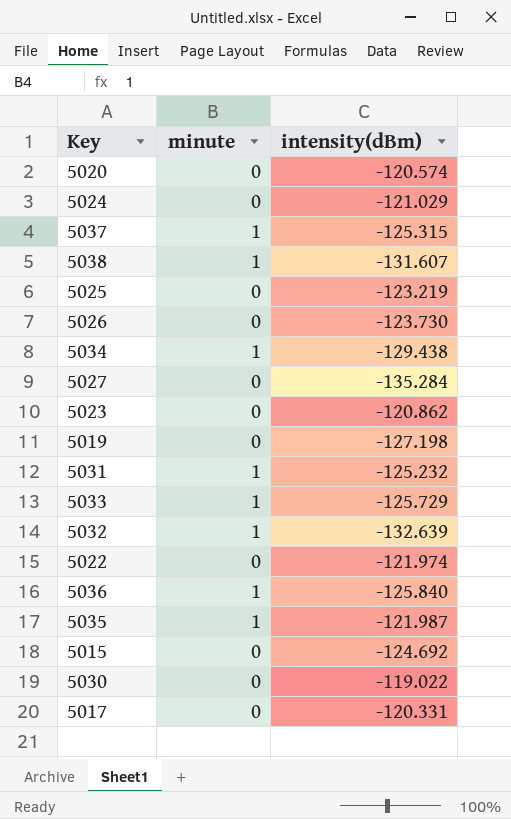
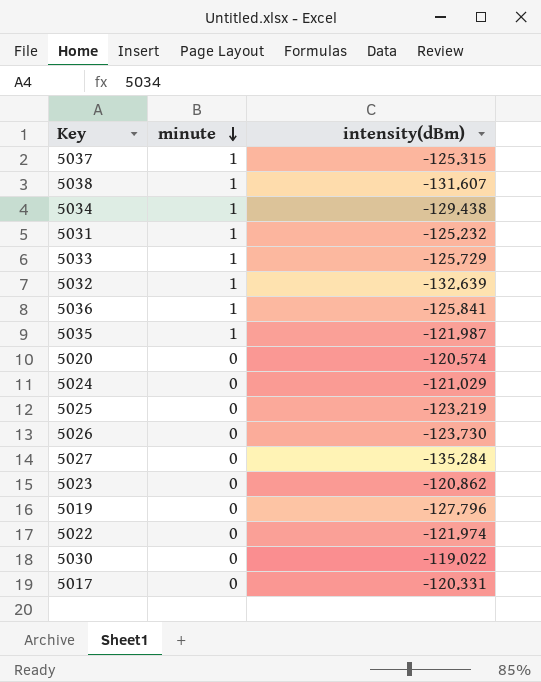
row order: none -> minute descending
row 5015: 0 | -124.692 -> none
5036 | intensity(dBm): -125.840 -> -125.841
5019 | intensity(dBm): -127.198 -> -127.796

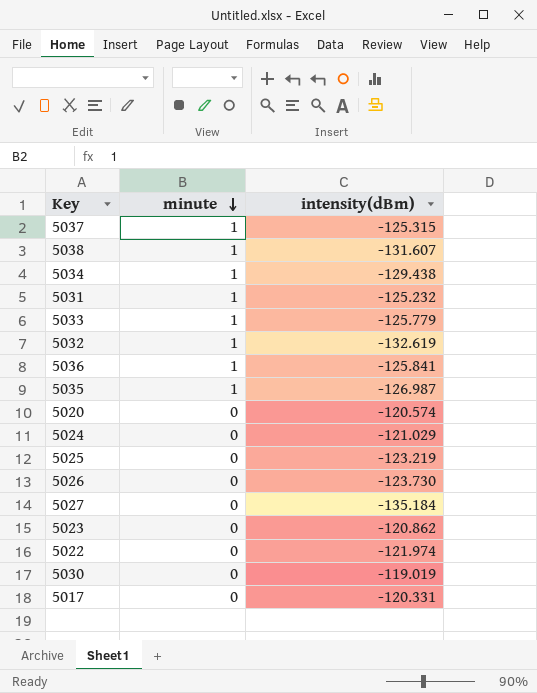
row 5019: 0 | -127.796 -> none
5033 | intensity(dBm): -125.729 -> -125.779
5032 | intensity(dBm): -132.639 -> -132.619
5035 | intensity(dBm): -121.987 -> -126.987
5027 | intensity(dBm): -135.284 -> -135.184
5030 | intensity(dBm): -119.022 -> -119.019

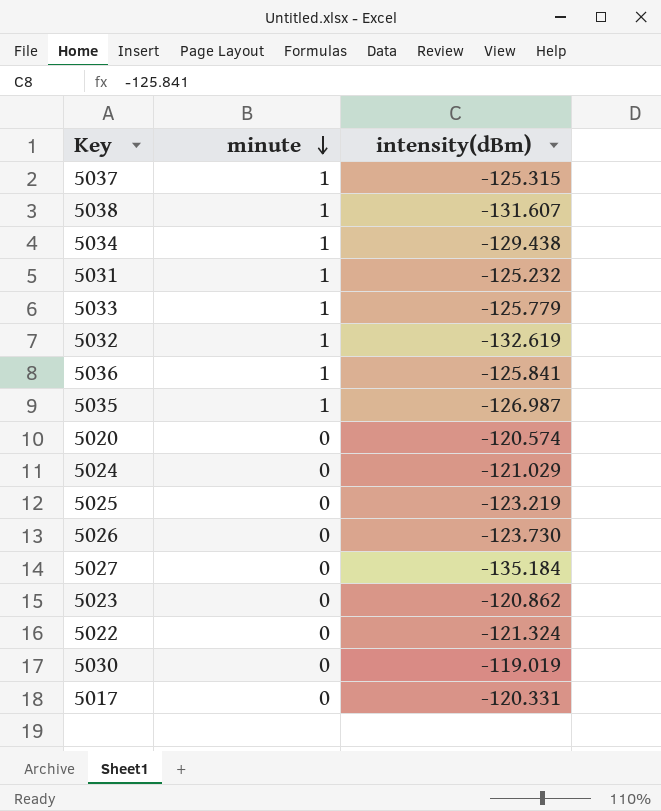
5022 | intensity(dBm): -121.974 -> -121.324

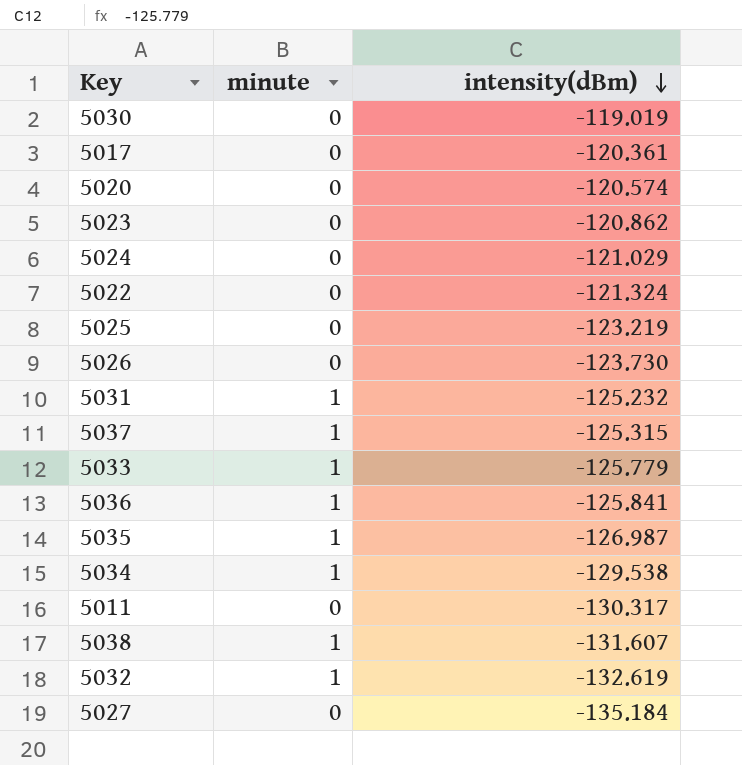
row order: minute descending -> intensity(dBm) descending
5017 | intensity(dBm): -120.331 -> -120.361
5034 | intensity(dBm): -129.438 -> -129.538
row 5011: none -> 0 | -130.317

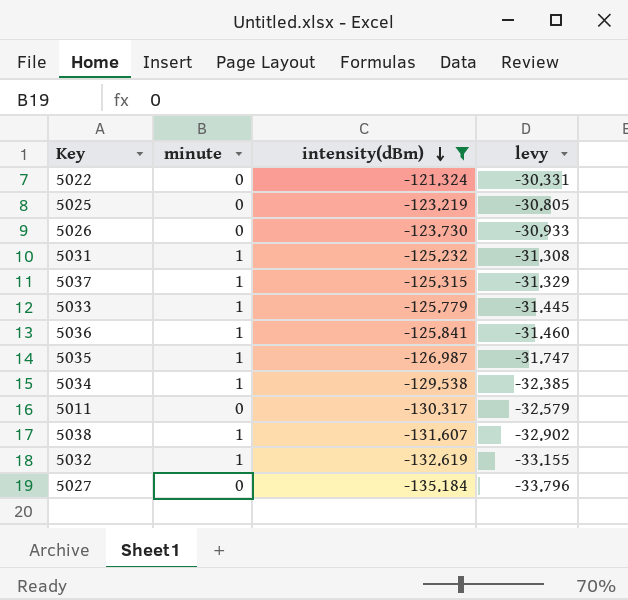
filter: none -> intensity(dBm) <= -121.324
column levy | formula: none -> [intensity(dBm)] * 0.25

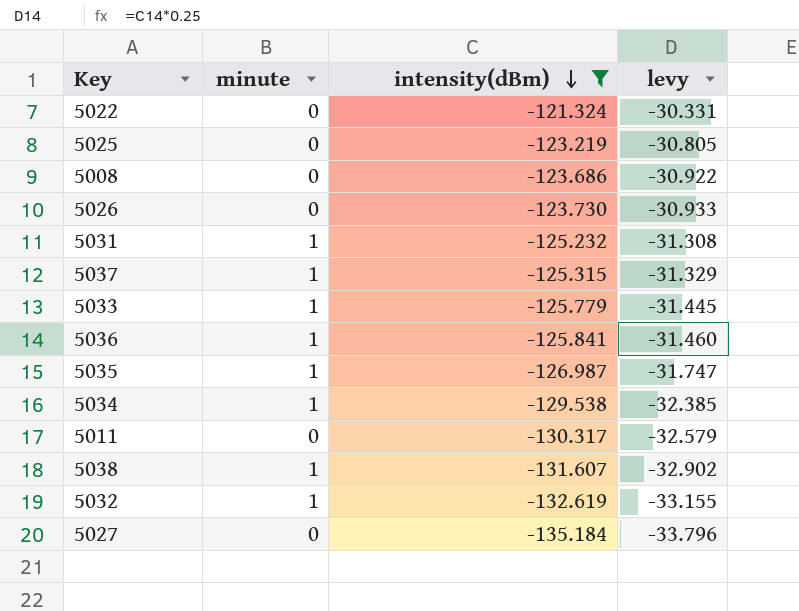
row 5008: none -> 0 | -123.686 | -30.922

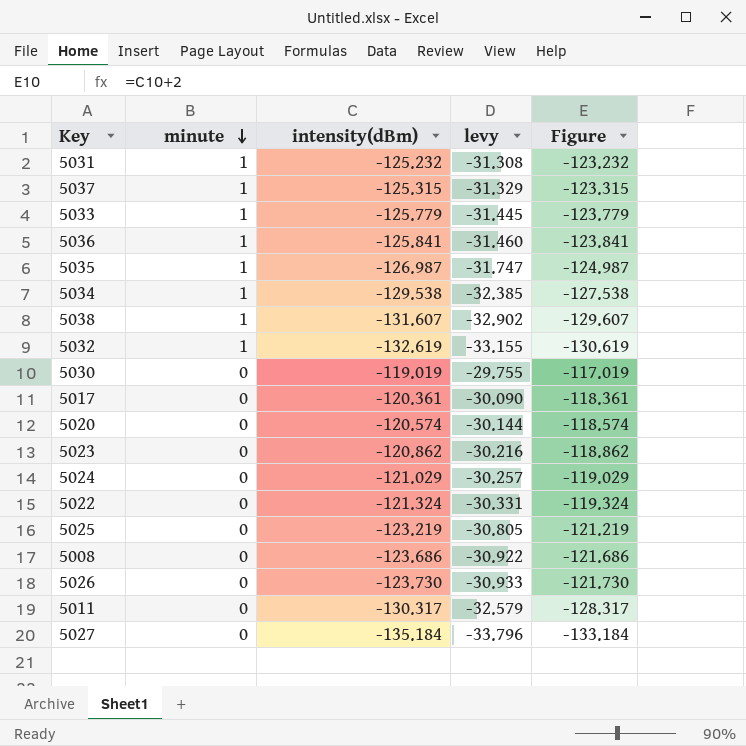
filter: intensity(dBm) <= -121.324 -> none
row order: intensity(dBm) descending -> minute descending
column Figure | formula: none -> [intensity(dBm)] + 2

